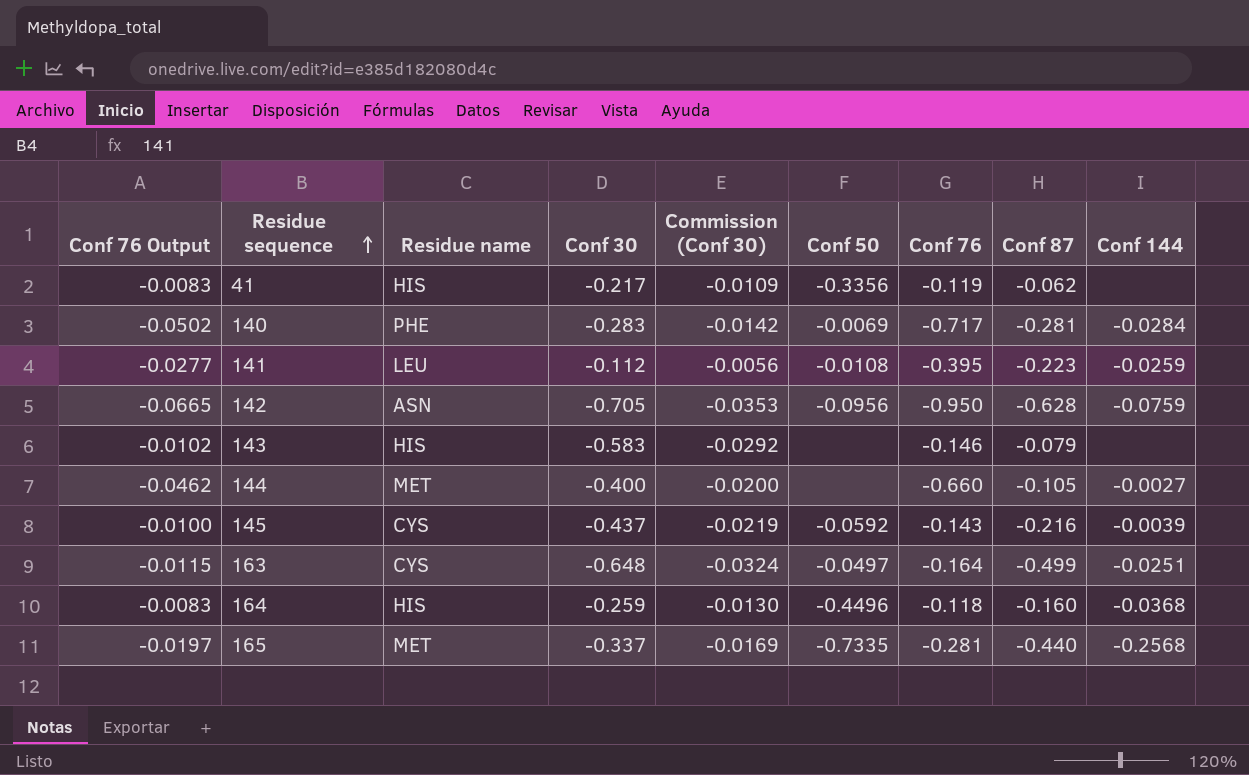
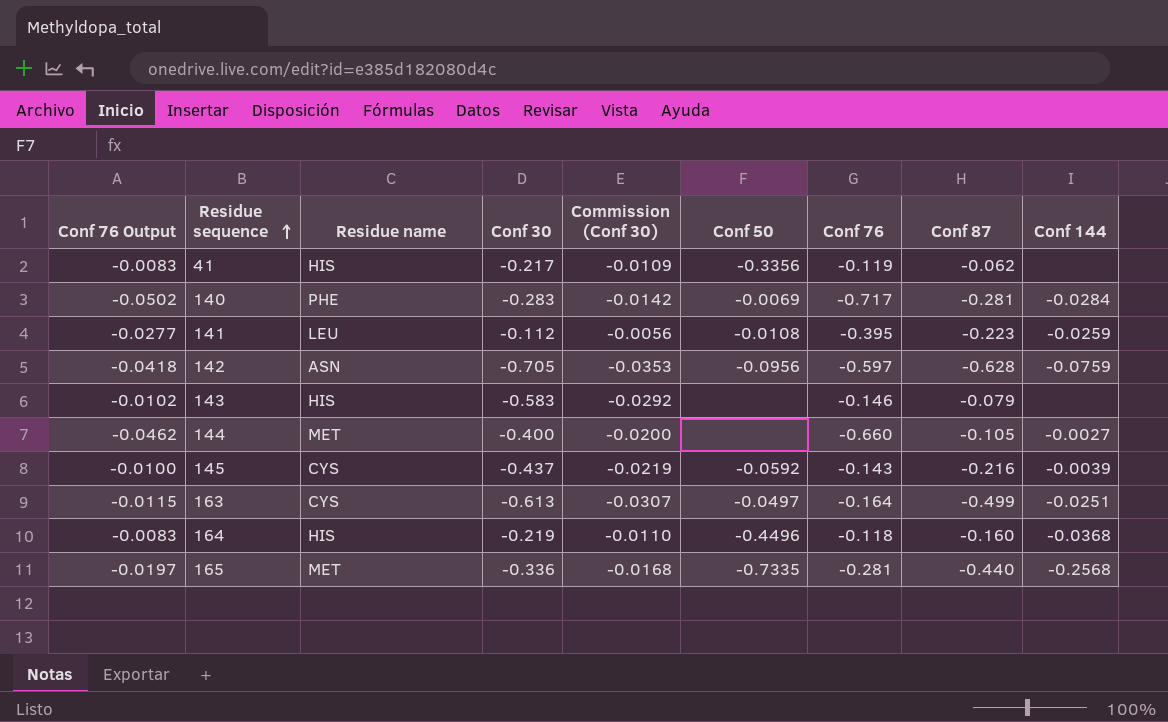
142 | Conf 76 Output: -0.0665 -> -0.0418
142 | Conf 76: -0.950 -> -0.597
163 | Conf 30: -0.648 -> -0.613
163 | Commission (Conf 30): -0.0324 -> -0.0307
164 | Conf 30: -0.259 -> -0.219
164 | Commission (Conf 30): -0.0130 -> -0.0110
165 | Conf 30: -0.337 -> -0.336
165 | Commission (Conf 30): -0.0169 -> -0.0168

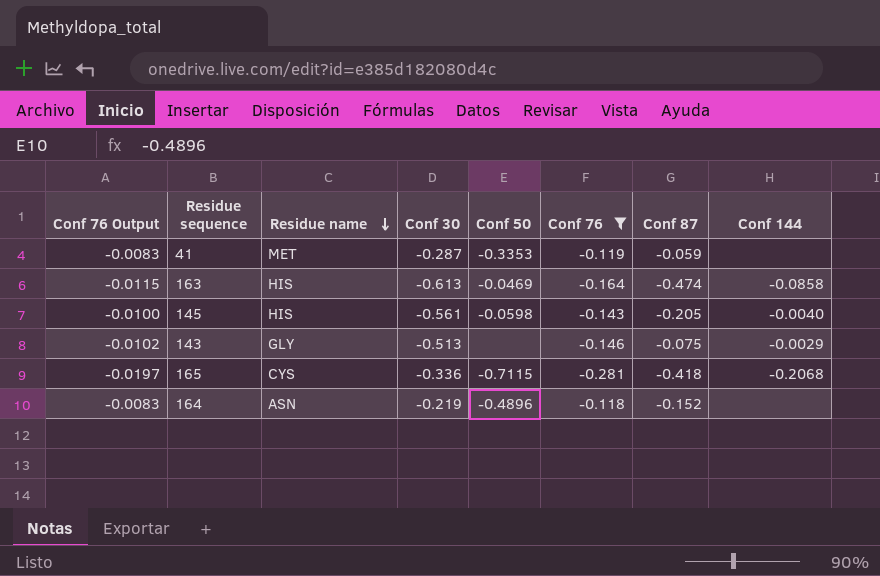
filter: none -> Conf 76 >= -0.281
row order: Residue sequence ascending -> Residue name descending
column Commission (Conf 30) | formula: [Conf 30] * 0.05 -> none
41 | Residue name: HIS -> MET
41 | Conf 30: -0.217 -> -0.287
41 | Conf 50: -0.3356 -> -0.3353
41 | Conf 87: -0.062 -> -0.059
163 | Residue name: CYS -> HIS
163 | Conf 50: -0.0497 -> -0.0469
163 | Conf 87: -0.499 -> -0.474
163 | Conf 144: -0.0251 -> -0.0858
145 | Residue name: CYS -> HIS
145 | Conf 30: -0.437 -> -0.561
145 | Conf 50: -0.0592 -> -0.0598
145 | Conf 87: -0.216 -> -0.205
145 | Conf 144: -0.0039 -> -0.0040
143 | Residue name: HIS -> GLY
143 | Conf 30: -0.583 -> -0.513
143 | Conf 87: -0.079 -> -0.075
143 | Conf 144: none -> -0.0029
165 | Residue name: MET -> CYS
165 | Conf 50: -0.7335 -> -0.7115
165 | Conf 87: -0.440 -> -0.418
165 | Conf 144: -0.2568 -> -0.2068
164 | Residue name: HIS -> ASN
164 | Conf 50: -0.4496 -> -0.4896
164 | Conf 87: -0.160 -> -0.152
164 | Conf 144: -0.0368 -> none

